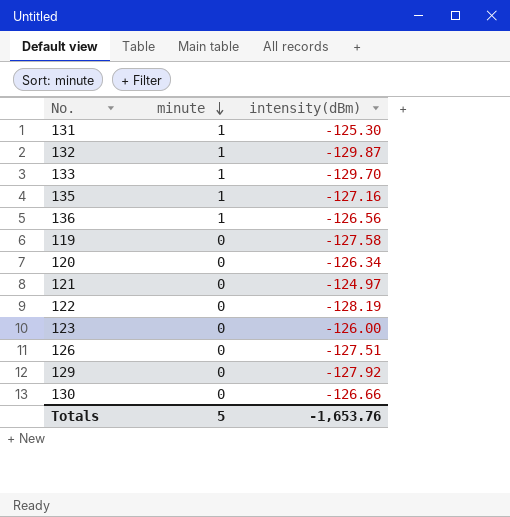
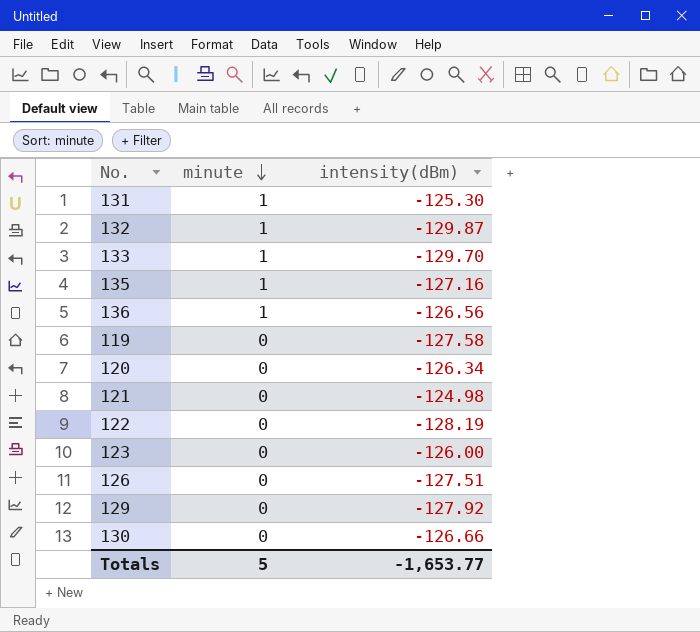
121 | intensity(dBm): -124.97 -> -124.98
Totals | intensity(dBm): -1,653.76 -> -1,653.77

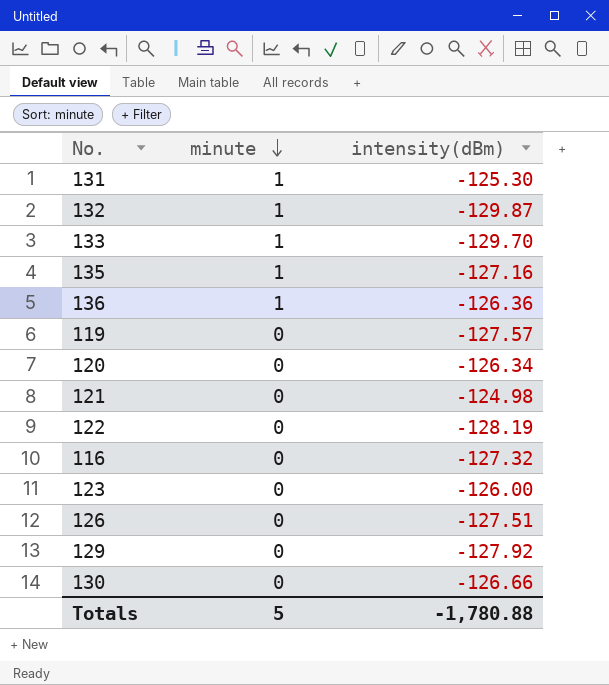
136 | intensity(dBm): -126.56 -> -126.36
119 | intensity(dBm): -127.58 -> -127.57
row 116: none -> 0 | -127.32
Totals | intensity(dBm): -1,653.77 -> -1,780.88

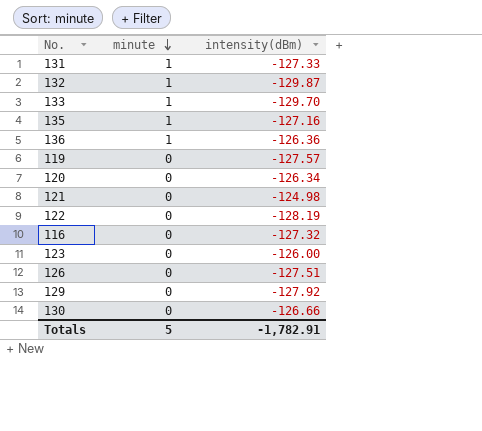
131 | intensity(dBm): -125.30 -> -127.33
Totals | intensity(dBm): -1,780.88 -> -1,782.91

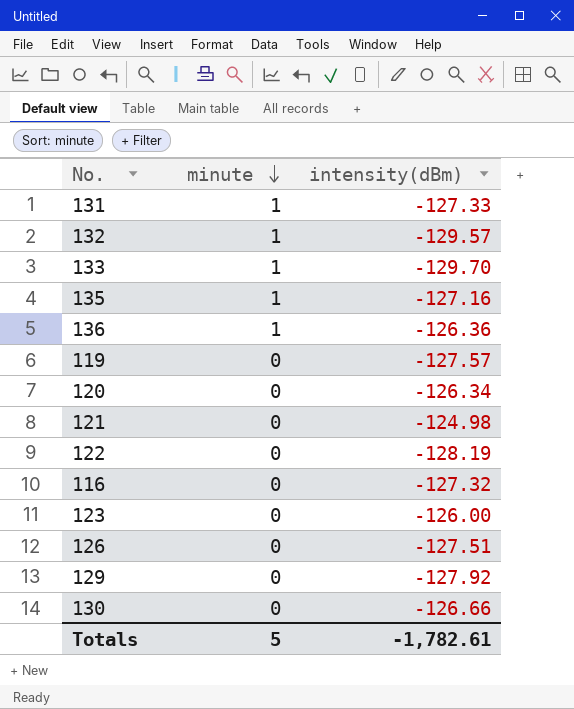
132 | intensity(dBm): -129.87 -> -129.57
Totals | intensity(dBm): -1,782.91 -> -1,782.61

